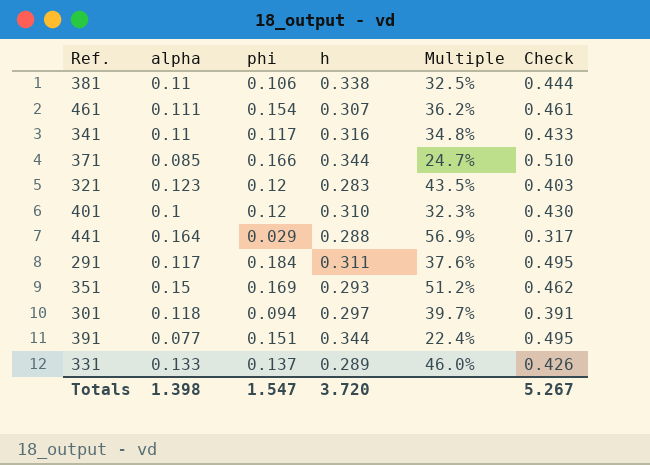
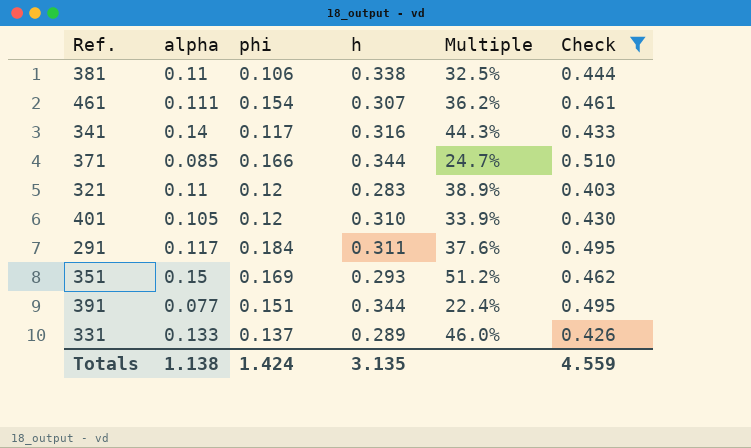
filter: none -> Check >= 0.403
341 | alpha: 0.11 -> 0.14
341 | Multiple: 34.8% -> 44.3%
321 | alpha: 0.123 -> 0.11
321 | Multiple: 43.5% -> 38.9%
401 | alpha: 0.1 -> 0.105
401 | Multiple: 32.3% -> 33.9%
Totals | alpha: 1.398 -> 1.138
Totals | phi: 1.547 -> 1.424
Totals | h: 3.720 -> 3.135
Totals | Check: 5.267 -> 4.559

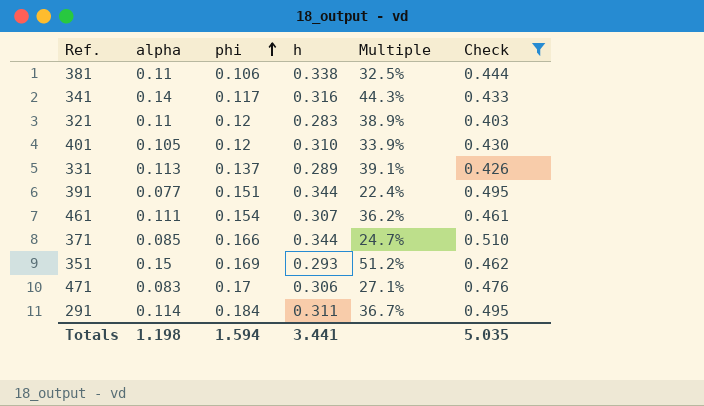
row order: none -> phi ascending
331 | alpha: 0.133 -> 0.113
331 | Multiple: 46.0% -> 39.1%
row 471: none -> 0.083 | 0.17 | 0.306 | 27.1% | 0.476
291 | alpha: 0.117 -> 0.114
291 | Multiple: 37.6% -> 36.7%
Totals | alpha: 1.138 -> 1.198
Totals | phi: 1.424 -> 1.594
Totals | h: 3.135 -> 3.441
Totals | Check: 4.559 -> 5.035

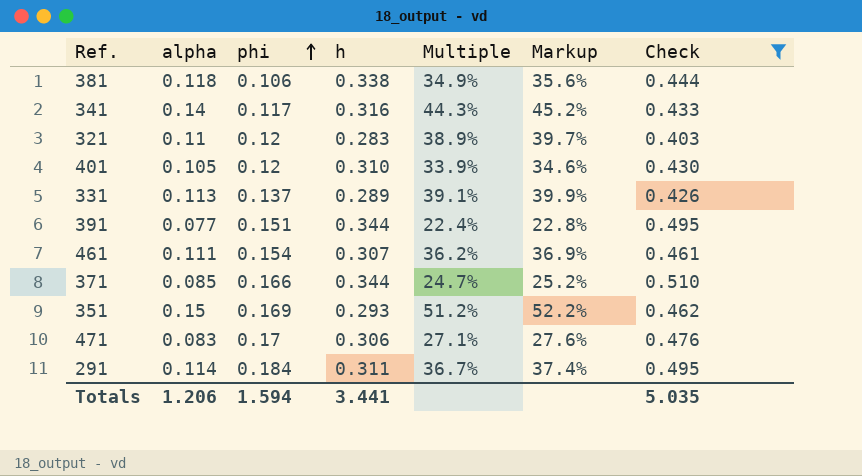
column Markup | formula: none -> [Multiple] * 1.02
381 | alpha: 0.11 -> 0.118
381 | Multiple: 32.5% -> 34.9%
Totals | alpha: 1.198 -> 1.206

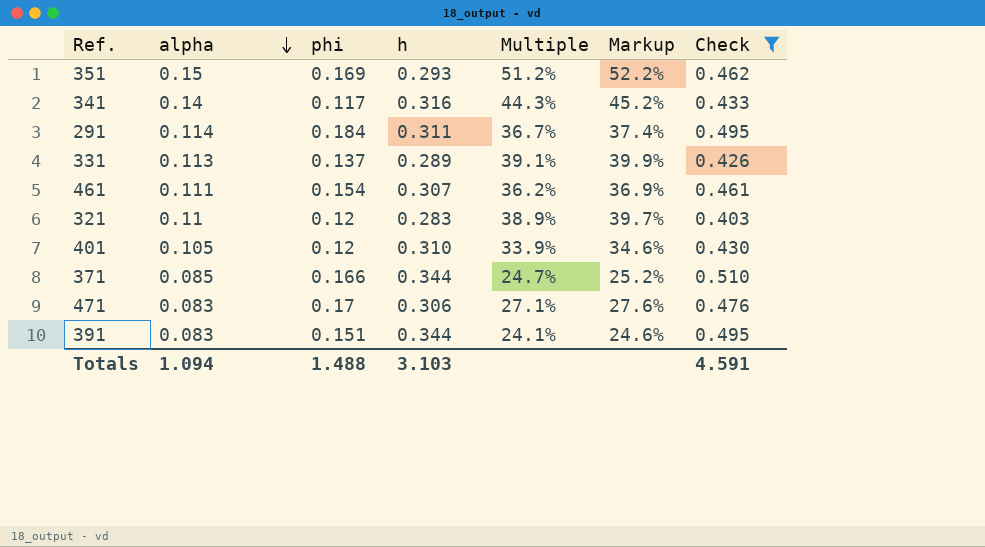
row order: phi ascending -> alpha descending
row 381: 0.118 | 0.106 | 0.338 | 34.9% | 35.6% | 0.444 -> none
391 | alpha: 0.077 -> 0.083
391 | Multiple: 22.4% -> 24.1%
391 | Markup: 22.8% -> 24.6%
Totals | alpha: 1.206 -> 1.094
Totals | phi: 1.594 -> 1.488
Totals | h: 3.441 -> 3.103
Totals | Check: 5.035 -> 4.591

